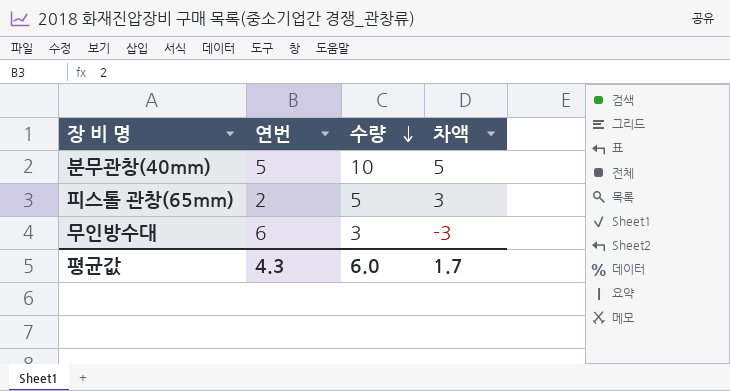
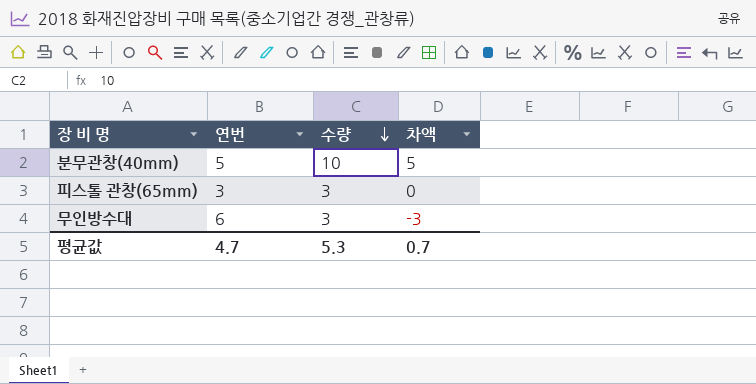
피스톨 관창(65mm) | 연번: 2 -> 3
피스톨 관창(65mm) | 수량: 5 -> 3
피스톨 관창(65mm) | 차액: 3 -> 0
평균값 | 연번: 4.3 -> 4.7
평균값 | 수량: 6.0 -> 5.3
평균값 | 차액: 1.7 -> 0.7

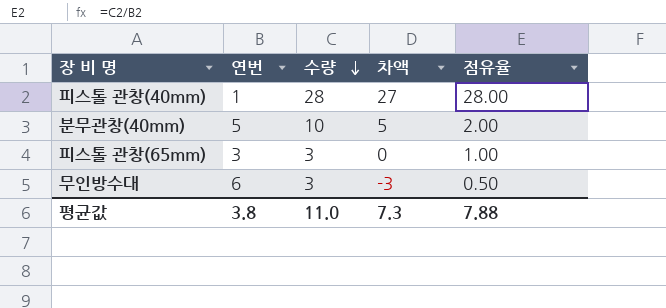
column 점유율 | formula: none -> [수량] / [연번]
row 피스톨 관창(40mm): none -> 1 | 28 | 27 | 28.00
평균값 | 연번: 4.7 -> 3.8
평균값 | 수량: 5.3 -> 11.0
평균값 | 차액: 0.7 -> 7.3

